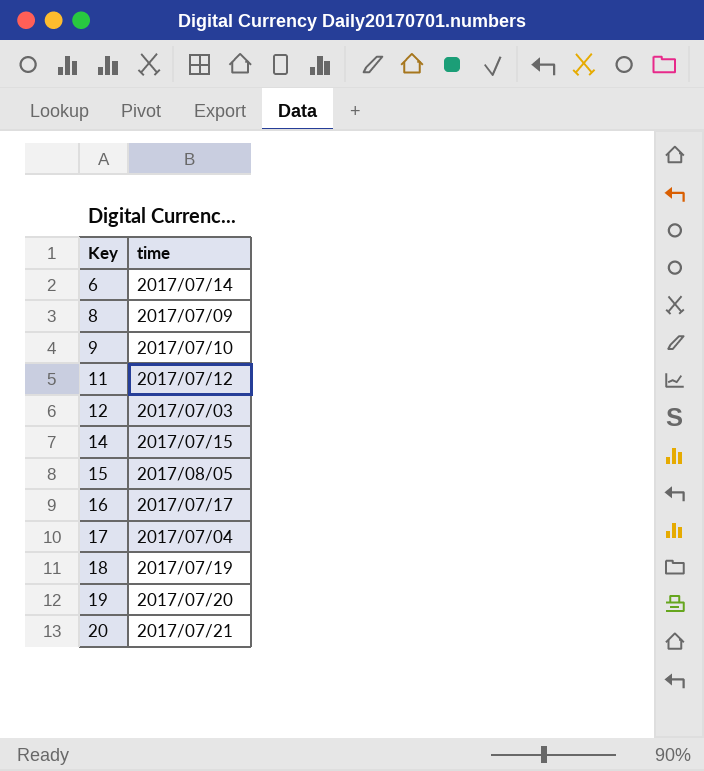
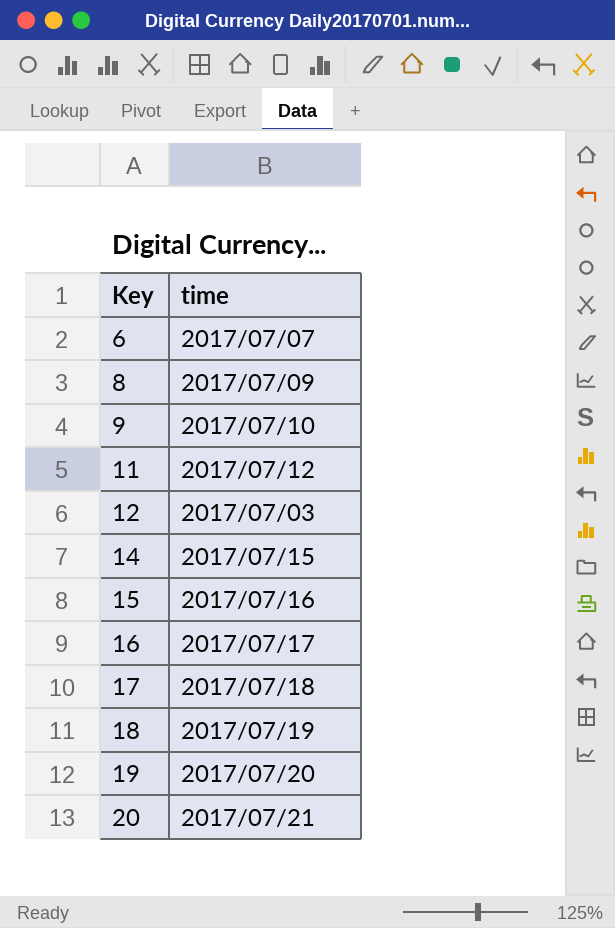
6 | time: 2017/07/14 -> 2017/07/07
15 | time: 2017/08/05 -> 2017/07/16
17 | time: 2017/07/04 -> 2017/07/18

